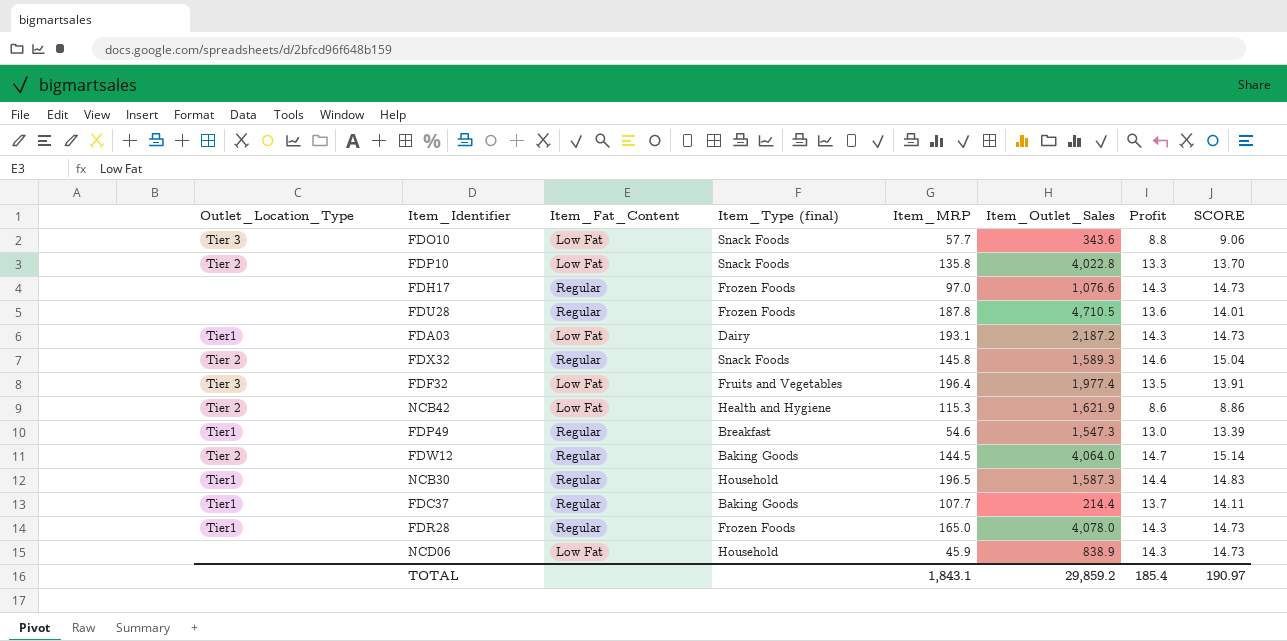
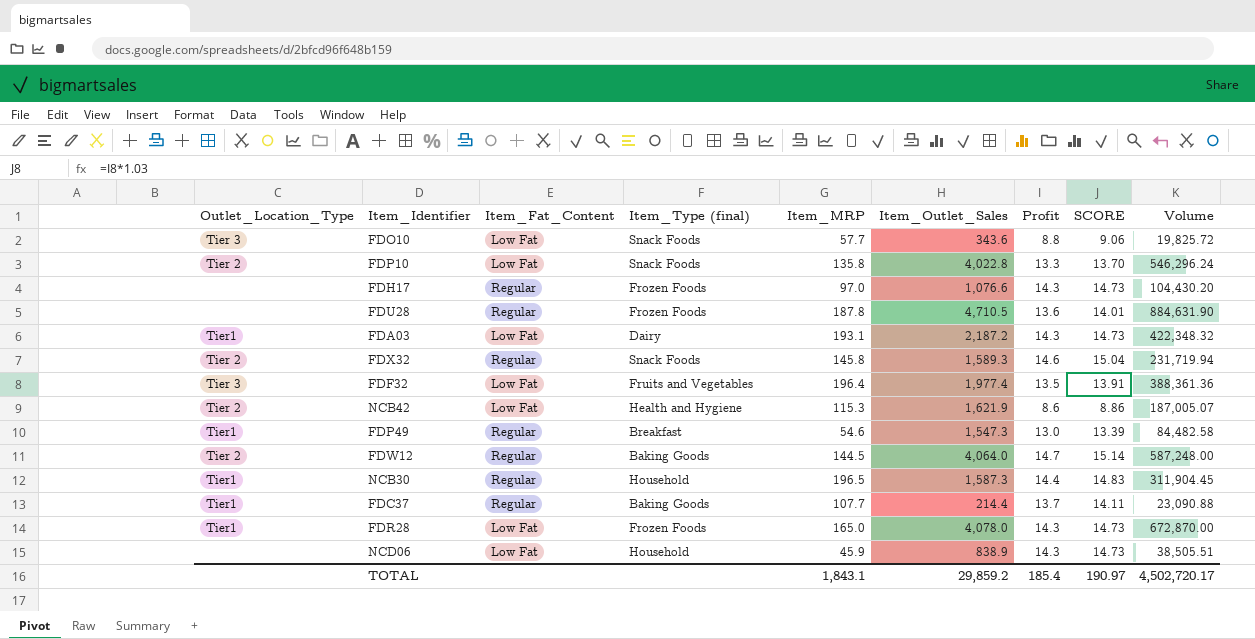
column Volume | formula: none -> [Item_MRP] * [Item_Outlet_Sales]
FDR28 | Item_Fat_Content: Regular -> Low Fat

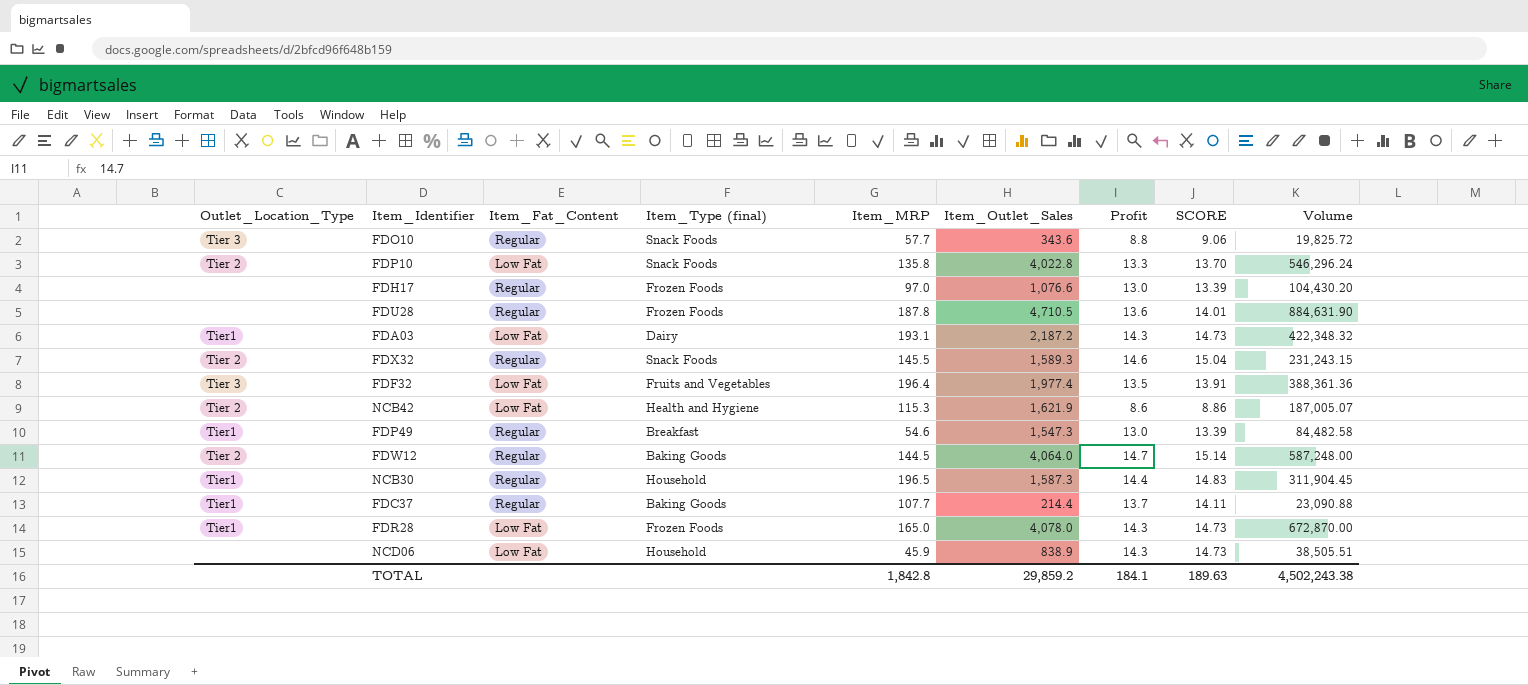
FDO10 | Item_Fat_Content: Low Fat -> Regular
FDH17 | Profit: 14.3 -> 13.0
FDH17 | SCORE: 14.73 -> 13.39
FDX32 | Item_MRP: 145.8 -> 145.5
FDX32 | Volume: 231,719.94 -> 231,243.15
TOTAL | Item_MRP: 1,843.1 -> 1,842.8
TOTAL | Profit: 185.4 -> 184.1
TOTAL | SCORE: 190.97 -> 189.63
TOTAL | Volume: 4,502,720.17 -> 4,502,243.38

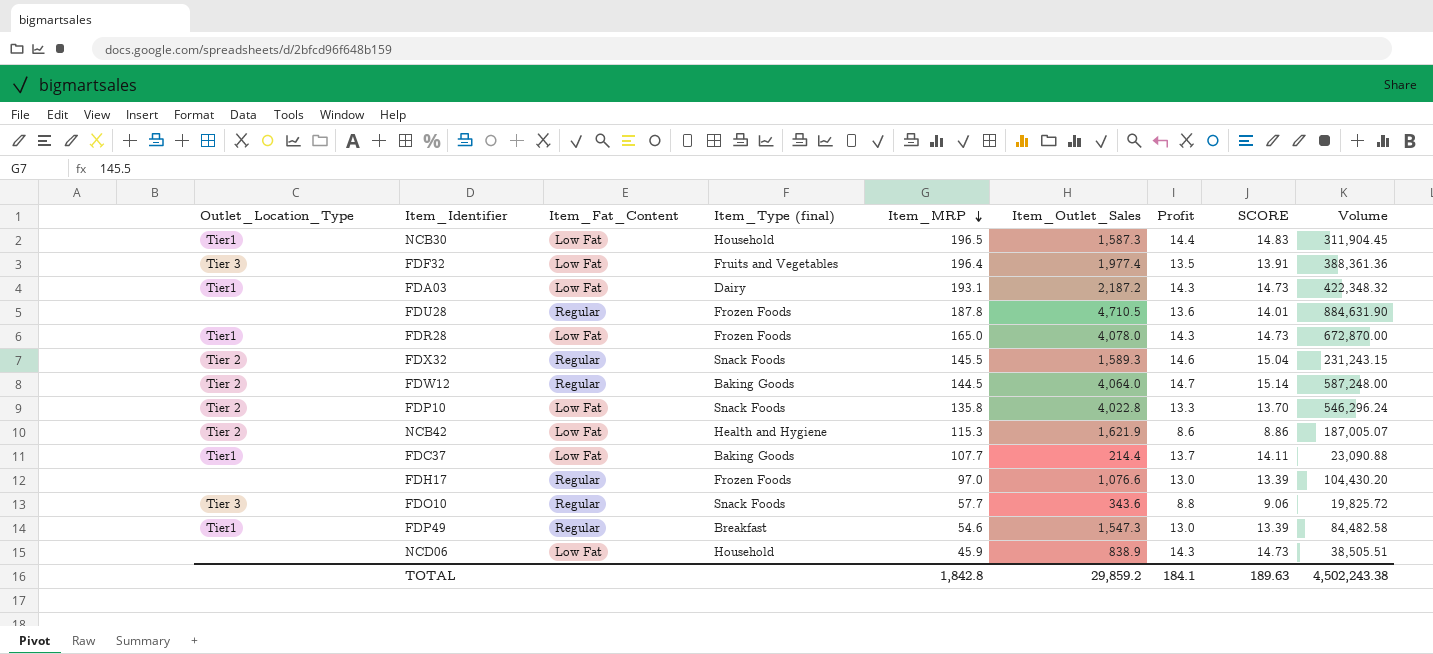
row order: none -> Item_MRP descending
NCB30 | Item_Fat_Content: Regular -> Low Fat
FDC37 | Item_Fat_Content: Regular -> Low Fat

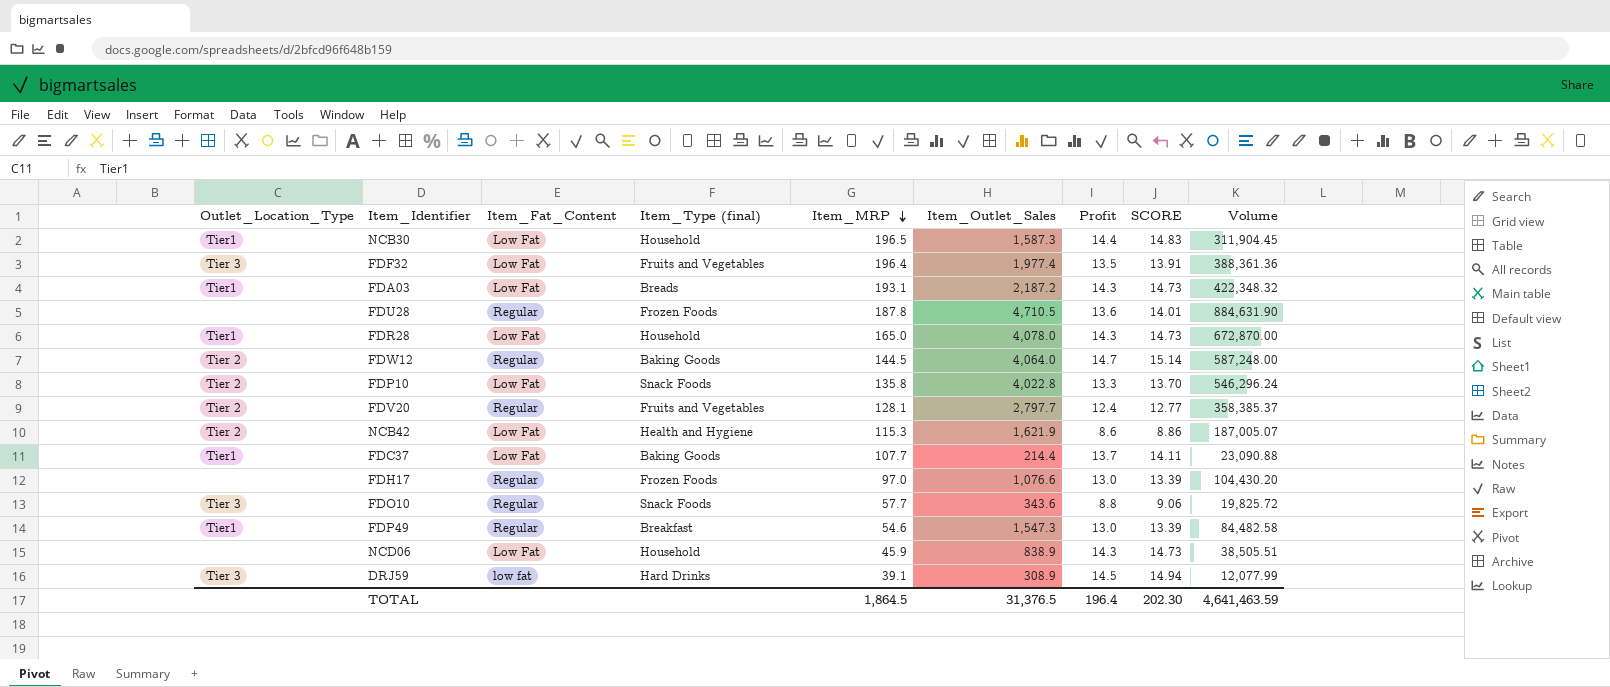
row FDX32: Tier 2 | Regular | Snack Foods | 145.5 | 1,589.3 | 14.6 | 15.04 | 231,243.15 -> none
FDA03 | Item_Type (final): Dairy -> Breads
FDR28 | Item_Type (final): Frozen Foods -> Household
row FDV20: none -> Tier 2 | Regular | Fruits and Vegetables | 128.1 | 2,797.7 | 12.4 | 12.77 | 358,385.37
row DRJ59: none -> Tier 3 | low fat | Hard Drinks | 39.1 | 308.9 | 14.5 | 14.94 | 12,077.99
TOTAL | Item_MRP: 1,842.8 -> 1,864.5
TOTAL | Item_Outlet_Sales: 29,859.2 -> 31,376.5
TOTAL | Profit: 184.1 -> 196.4
TOTAL | SCORE: 189.63 -> 202.30
TOTAL | Volume: 4,502,243.38 -> 4,641,463.59

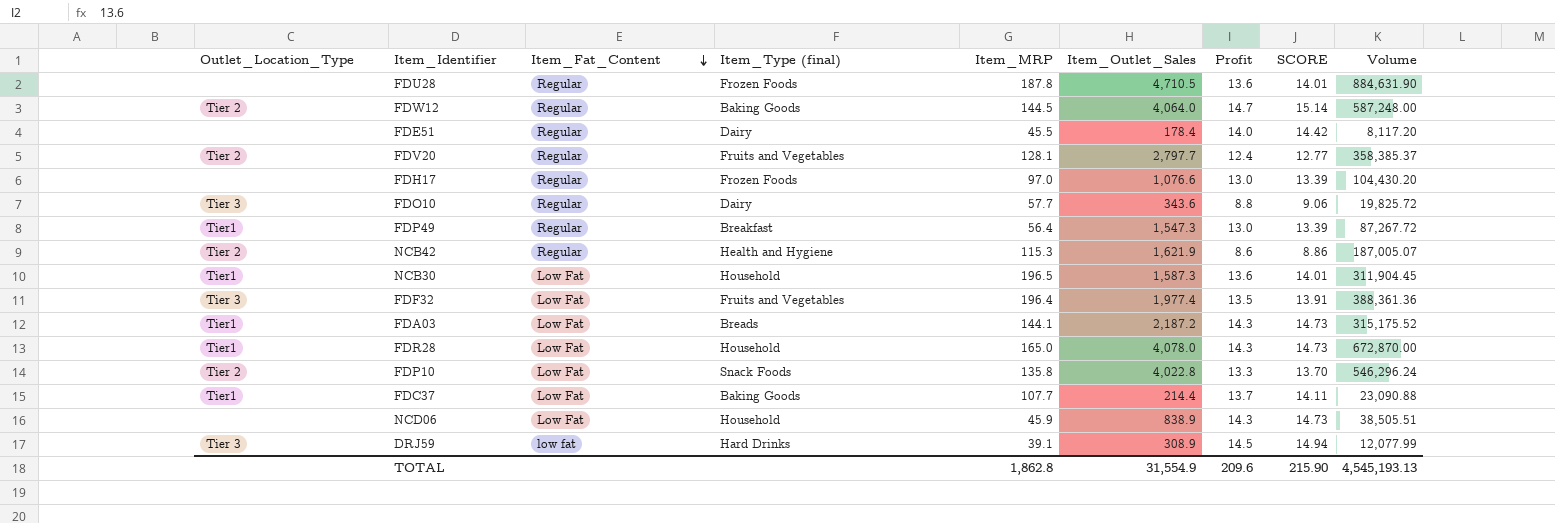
row order: Item_MRP descending -> Item_Fat_Content descending
row FDE51: none -> none | Regular | Dairy | 45.5 | 178.4 | 14.0 | 14.42 | 8,117.20
FDO10 | Item_Type (final): Snack Foods -> Dairy
FDP49 | Item_MRP: 54.6 -> 56.4
FDP49 | Volume: 84,482.58 -> 87,267.72
NCB42 | Item_Fat_Content: Low Fat -> Regular
NCB30 | Profit: 14.4 -> 13.6
NCB30 | SCORE: 14.83 -> 14.01
FDA03 | Item_MRP: 193.1 -> 144.1
FDA03 | Volume: 422,348.32 -> 315,175.52
TOTAL | Item_MRP: 1,864.5 -> 1,862.8
TOTAL | Item_Outlet_Sales: 31,376.5 -> 31,554.9
TOTAL | Profit: 196.4 -> 209.6
TOTAL | SCORE: 202.30 -> 215.90
TOTAL | Volume: 4,641,463.59 -> 4,545,193.13

